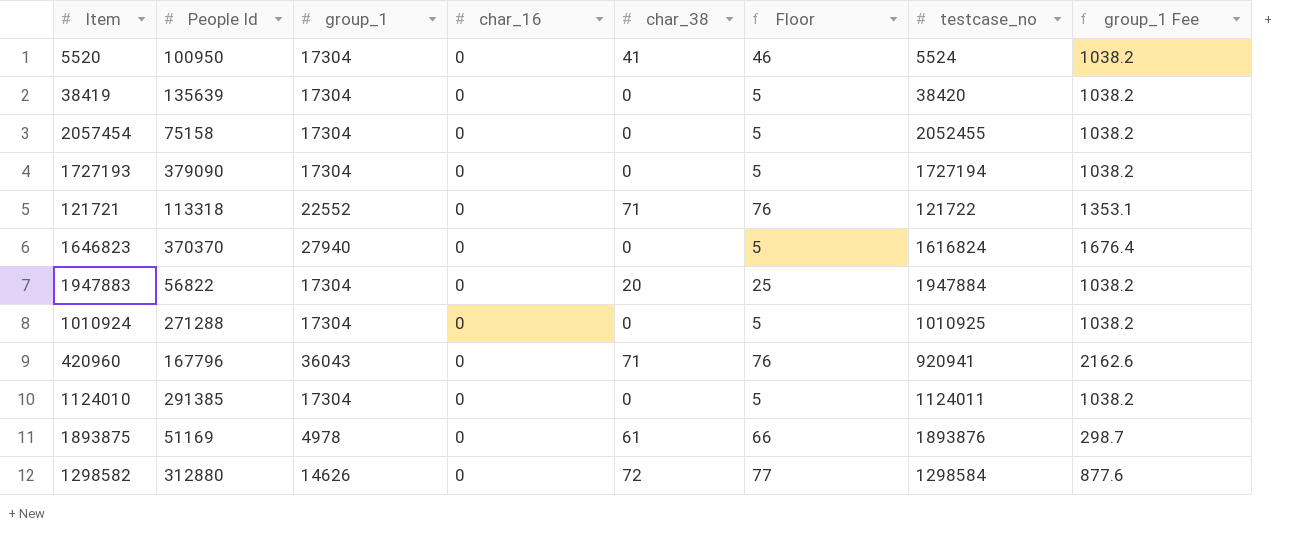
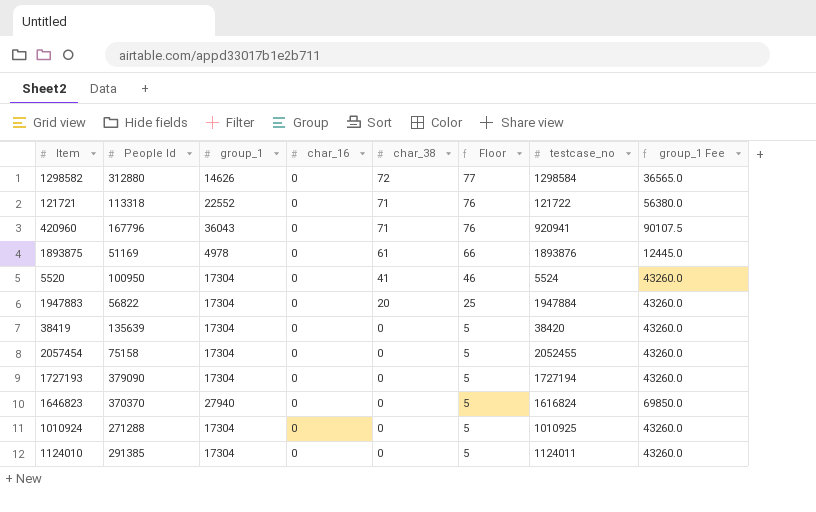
row order: none -> char_38 descending
column group_1 Fee | formula: [group_1] * 0.06 -> [group_1] * 2.5

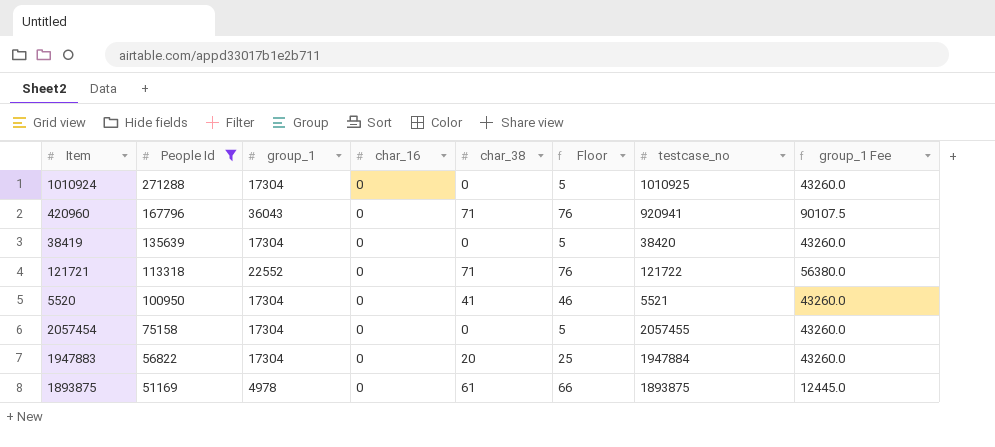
filter: none -> People Id <= 271288
row order: char_38 descending -> People Id descending
5520 | testcase_no: 5524 -> 5521
2057454 | testcase_no: 2052455 -> 2057455
1893875 | testcase_no: 1893876 -> 1893875

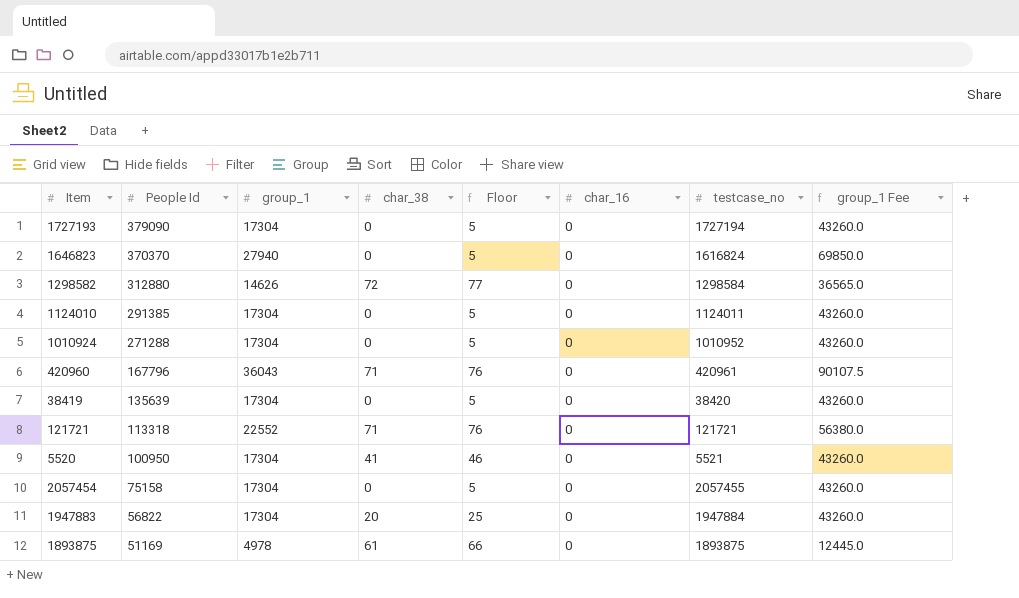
filter: People Id <= 271288 -> none
column char_16 | position: 4 -> 6
1010924 | testcase_no: 1010925 -> 1010952
420960 | testcase_no: 920941 -> 420961
121721 | testcase_no: 121722 -> 121721

